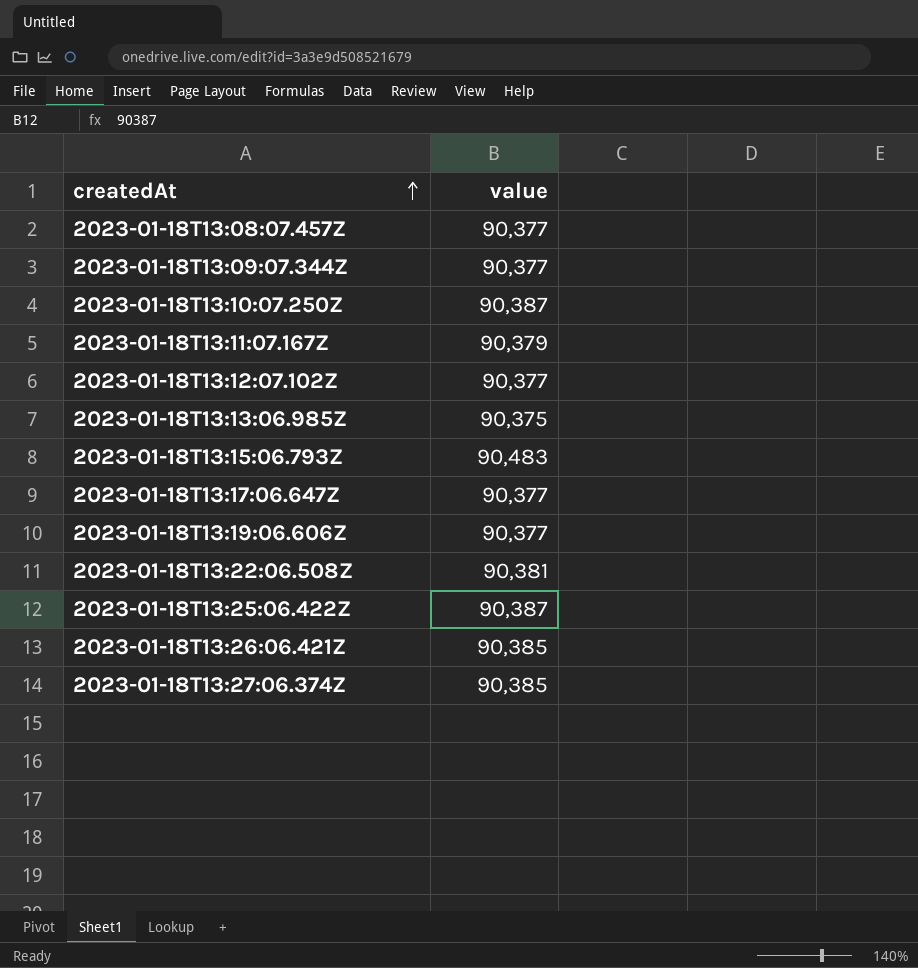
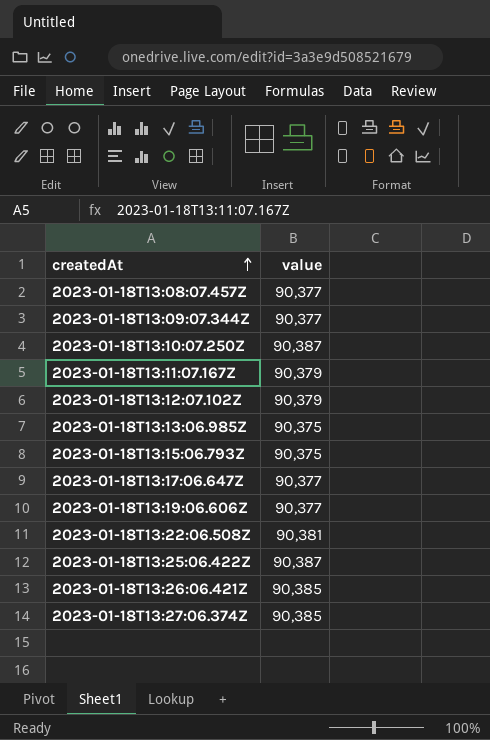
2023-01-18T13:12:07.102Z | value: 90,377 -> 90,379
2023-01-18T13:15:06.793Z | value: 90,483 -> 90,375

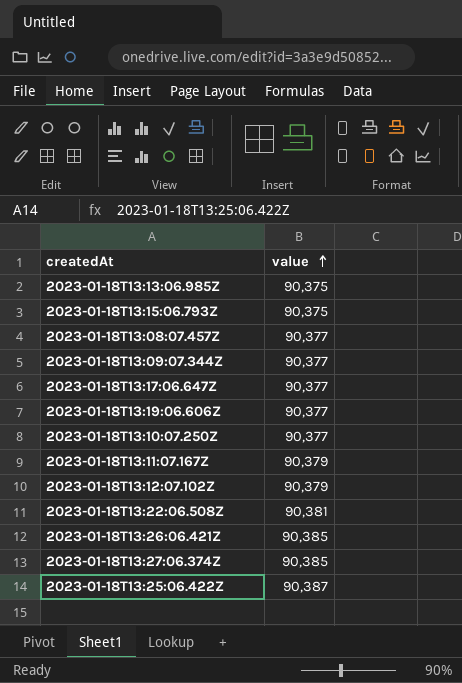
row order: createdAt ascending -> value ascending
2023-01-18T13:10:07.250Z | value: 90,387 -> 90,377

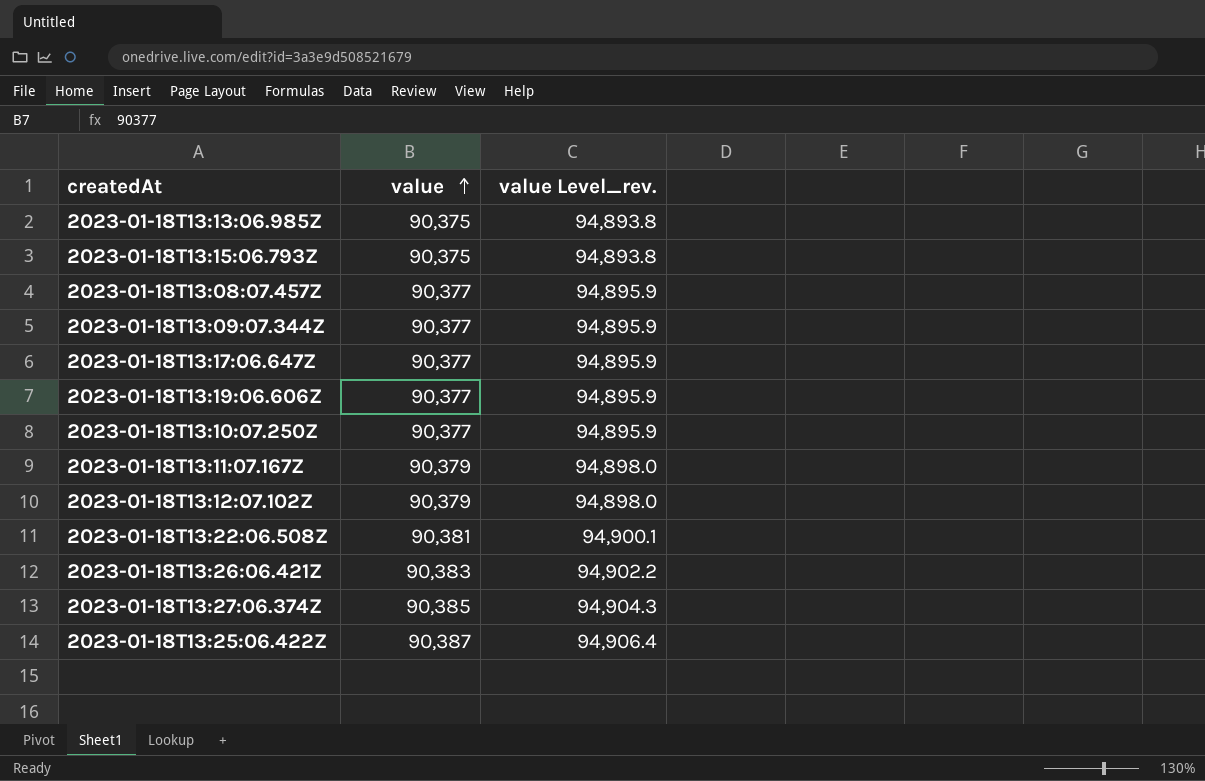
column value Level_rev. | formula: none -> [value] * 1.05
2023-01-18T13:26:06.421Z | value: 90,385 -> 90,383

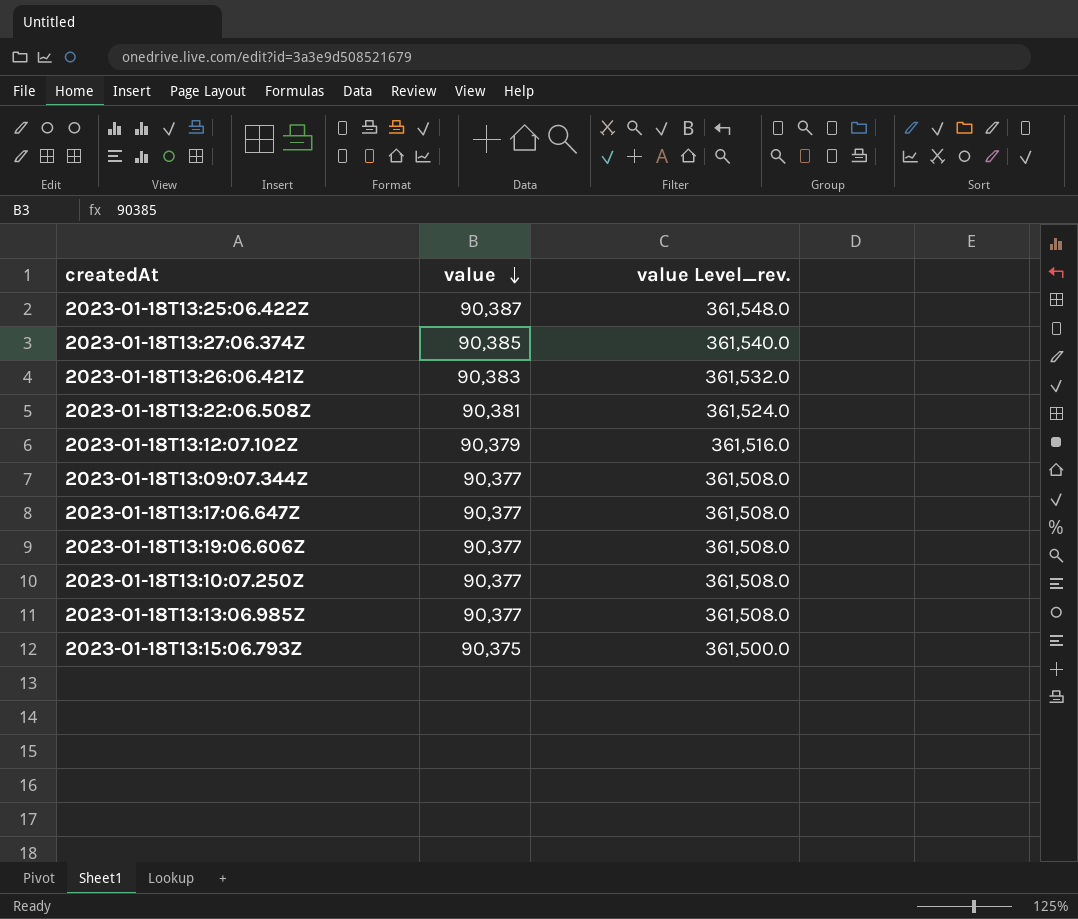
row order: value ascending -> value descending
column value Level_rev. | formula: [value] * 1.05 -> [value] * 4
row 2023-01-18T13:08:07.457Z: 90,377 | 94,895.9 -> none
row 2023-01-18T13:11:07.167Z: 90,379 | 94,898.0 -> none
2023-01-18T13:13:06.985Z | value: 90,375 -> 90,377

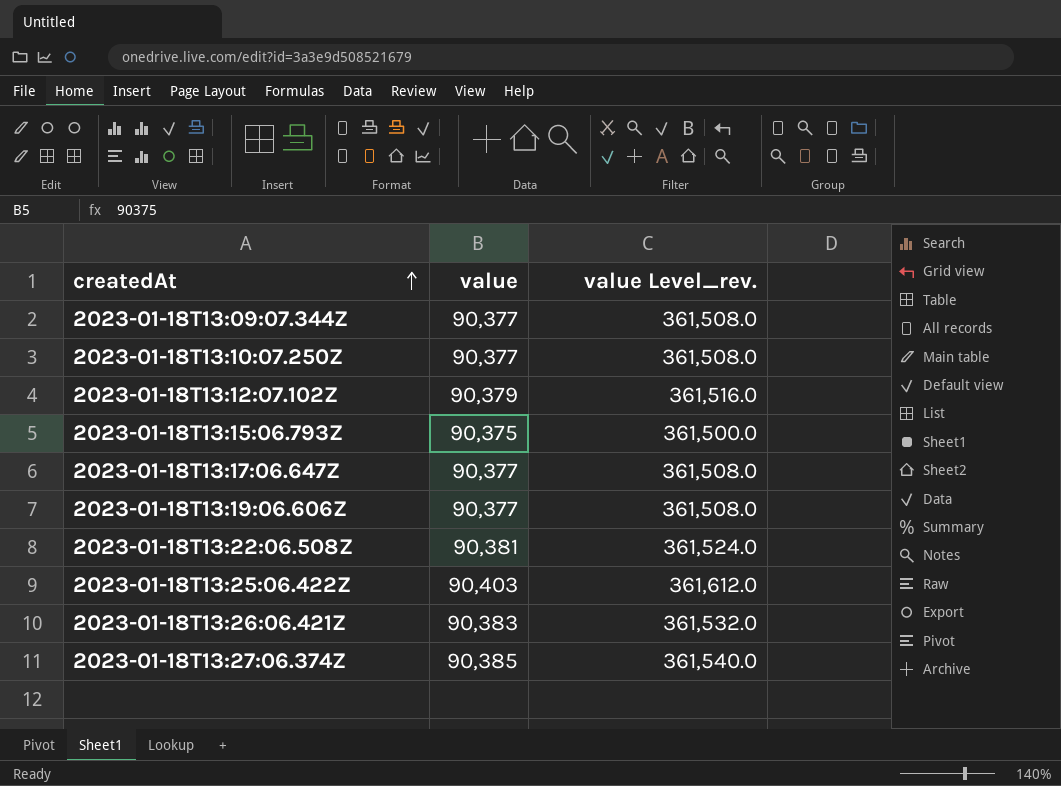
row order: value descending -> createdAt ascending
row 2023-01-18T13:13:06.985Z: 90,377 | 361,508.0 -> none
2023-01-18T13:25:06.422Z | value: 90,387 -> 90,403
2023-01-18T13:25:06.422Z | value Level_rev.: 361,548.0 -> 361,612.0

